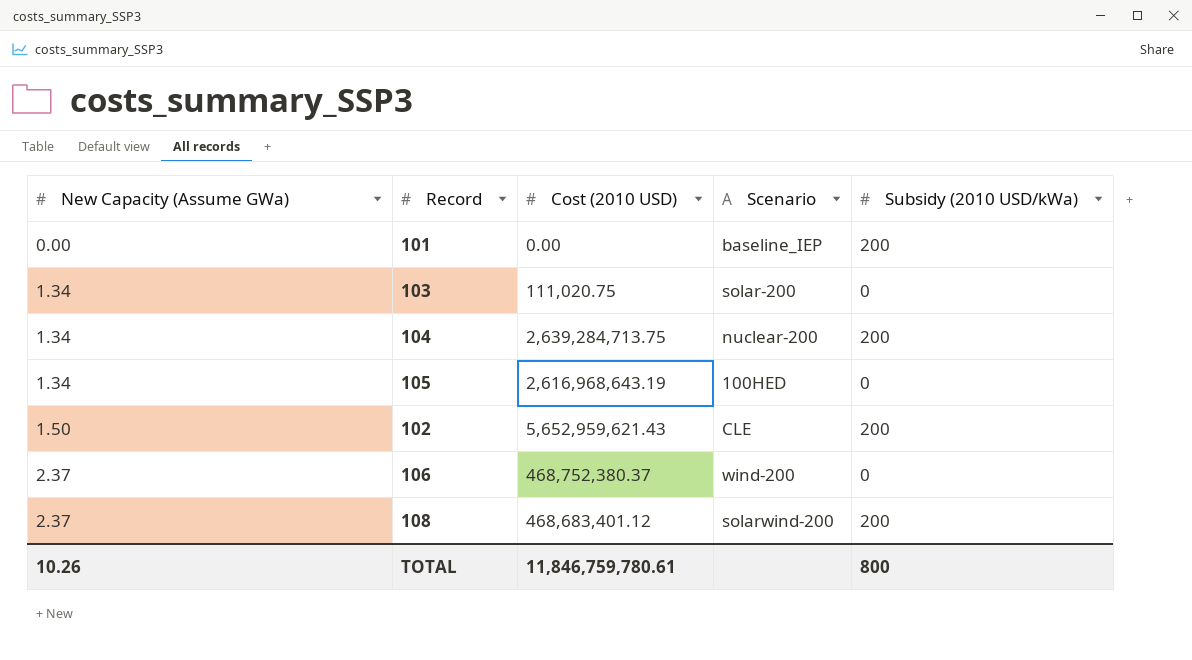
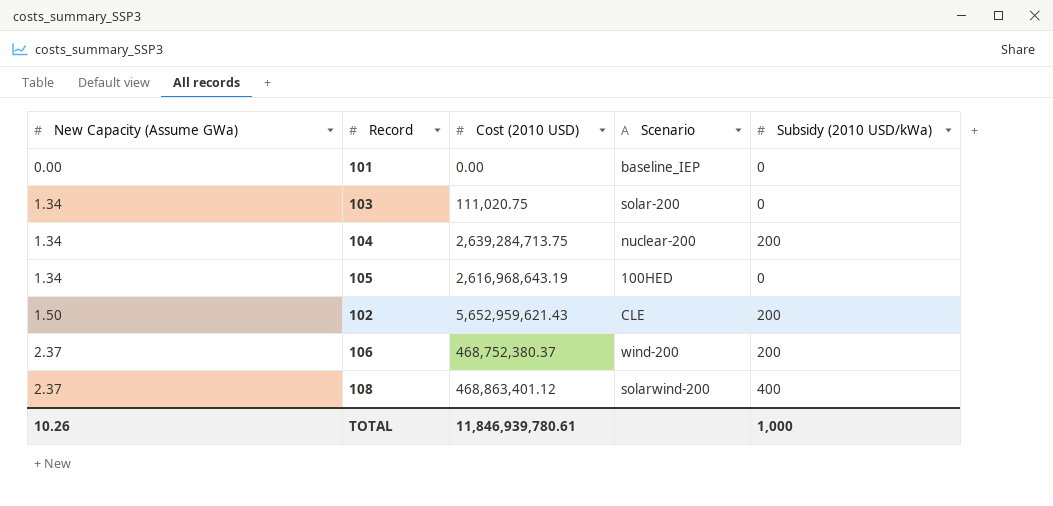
101 | Subsidy (2010 USD/kWa): 200 -> 0
106 | Subsidy (2010 USD/kWa): 0 -> 200
108 | Cost (2010 USD): 468,683,401.12 -> 468,863,401.12
108 | Subsidy (2010 USD/kWa): 200 -> 400
TOTAL | Cost (2010 USD): 11,846,759,780.61 -> 11,846,939,780.61
TOTAL | Subsidy (2010 USD/kWa): 800 -> 1,000

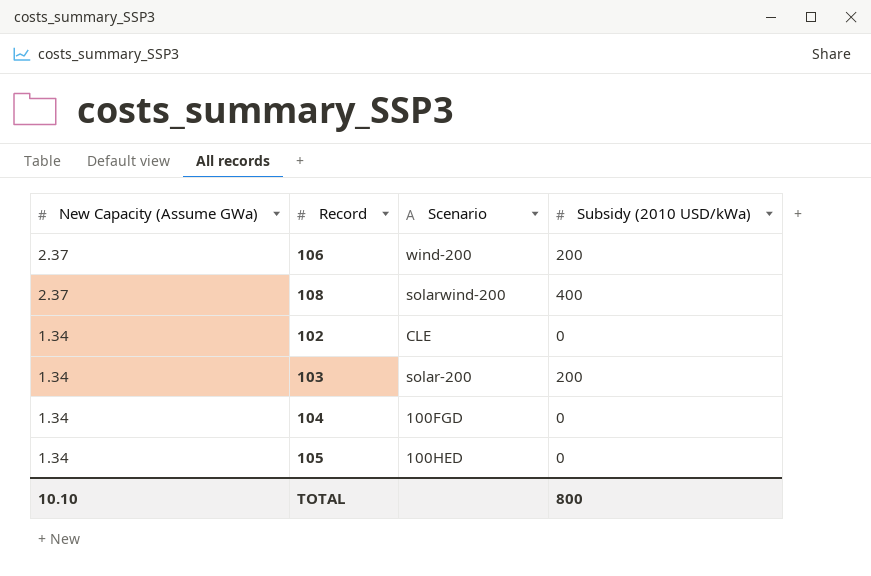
row order: New Capacity (Assume GWa) ascending -> New Capacity (Assume GWa) descending
column Cost (2010 USD) | position: 3 -> none
row 101: 0.00 | 0.00 | baseline_IEP | 0 -> none
102 | New Capacity (Assume GWa): 1.50 -> 1.34
102 | Subsidy (2010 USD/kWa): 200 -> 0
103 | Subsidy (2010 USD/kWa): 0 -> 200
104 | Scenario: nuclear-200 -> 100FGD
104 | Subsidy (2010 USD/kWa): 200 -> 0
TOTAL | New Capacity (Assume GWa): 10.26 -> 10.10
TOTAL | Subsidy (2010 USD/kWa): 1,000 -> 800

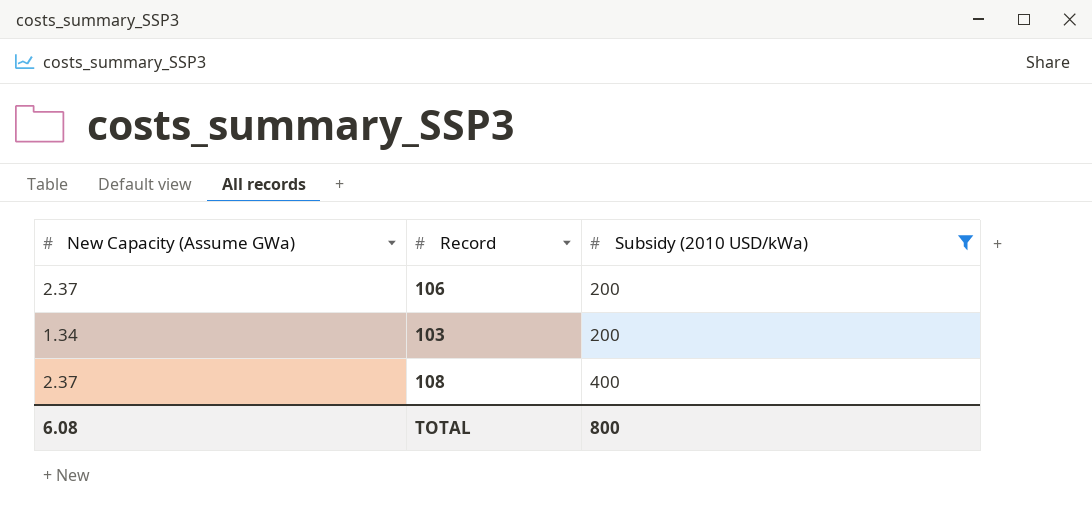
filter: none -> Subsidy (2010 USD/kWa) != 0
row order: New Capacity (Assume GWa) descending -> Subsidy (2010 USD/kWa) ascending
column Scenario | position: 3 -> none
TOTAL | New Capacity (Assume GWa): 10.10 -> 6.08

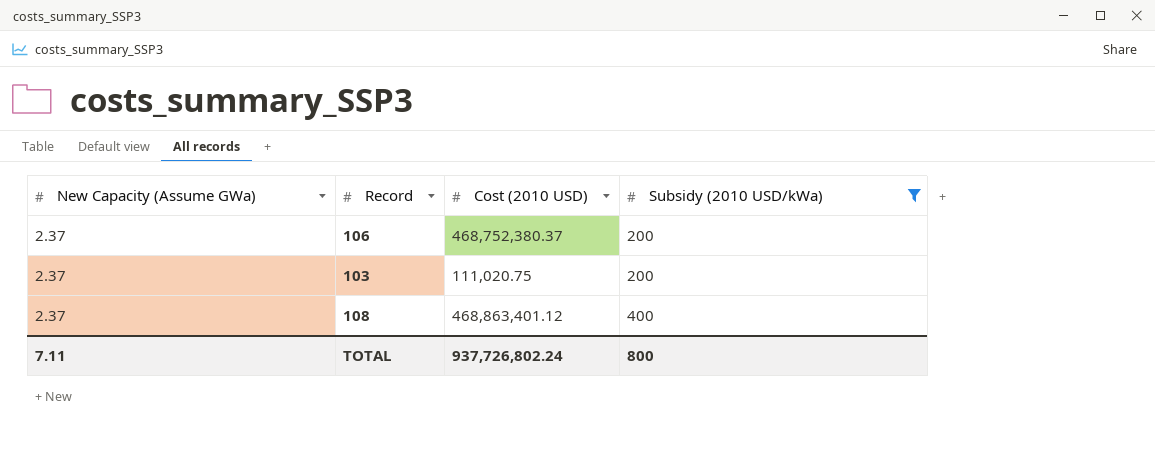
column Cost (2010 USD) | position: none -> 3
103 | New Capacity (Assume GWa): 1.34 -> 2.37
TOTAL | New Capacity (Assume GWa): 6.08 -> 7.11

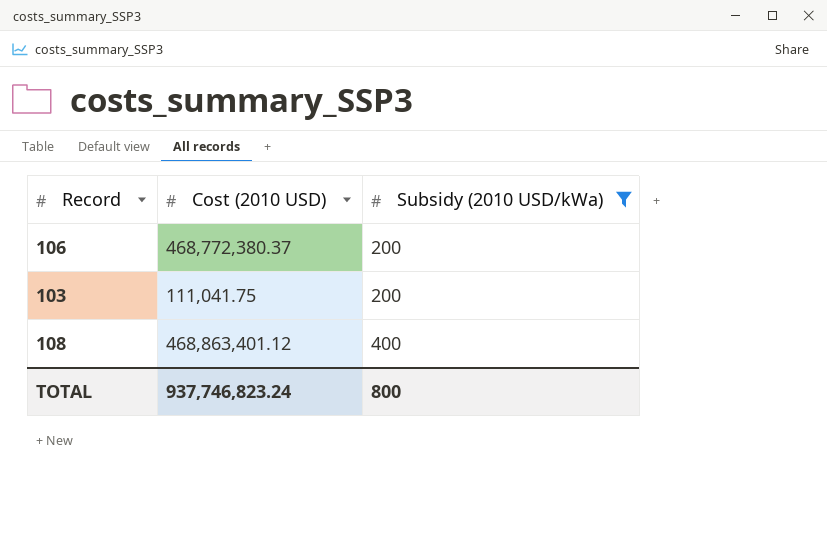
column New Capacity (Assume GWa) | position: 1 -> none
106 | Cost (2010 USD): 468,752,380.37 -> 468,772,380.37
103 | Cost (2010 USD): 111,020.75 -> 111,041.75
TOTAL | Cost (2010 USD): 937,726,802.24 -> 937,746,823.24

